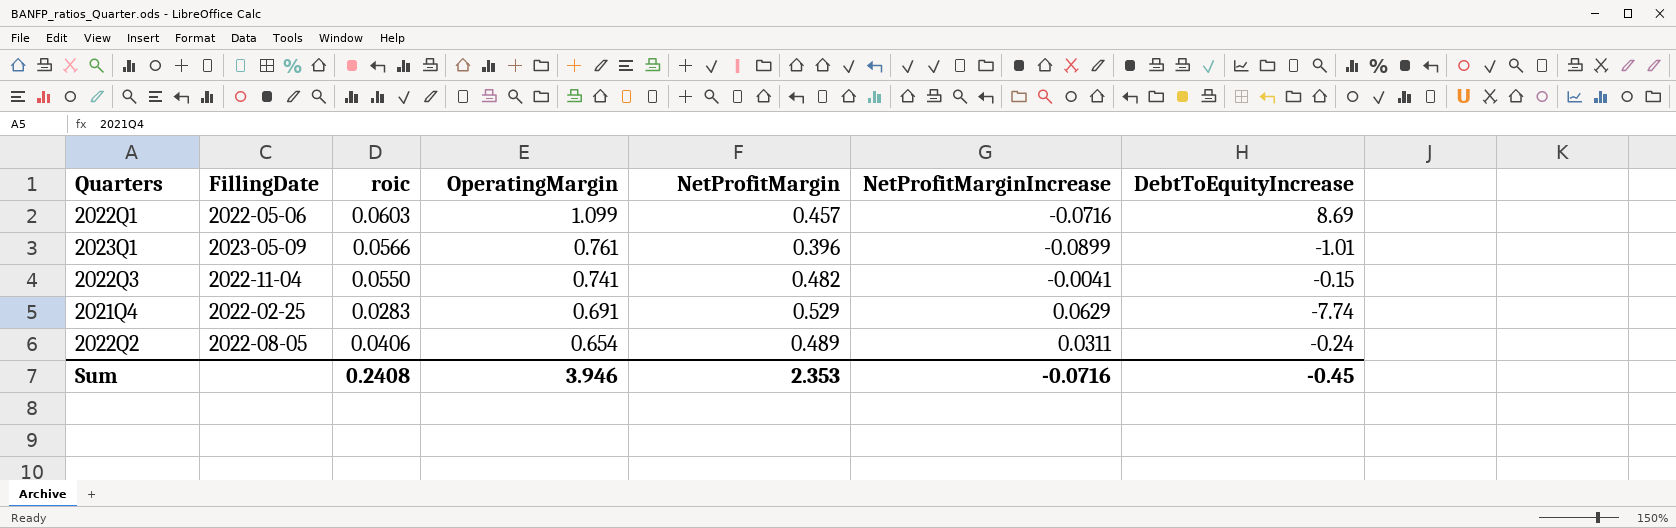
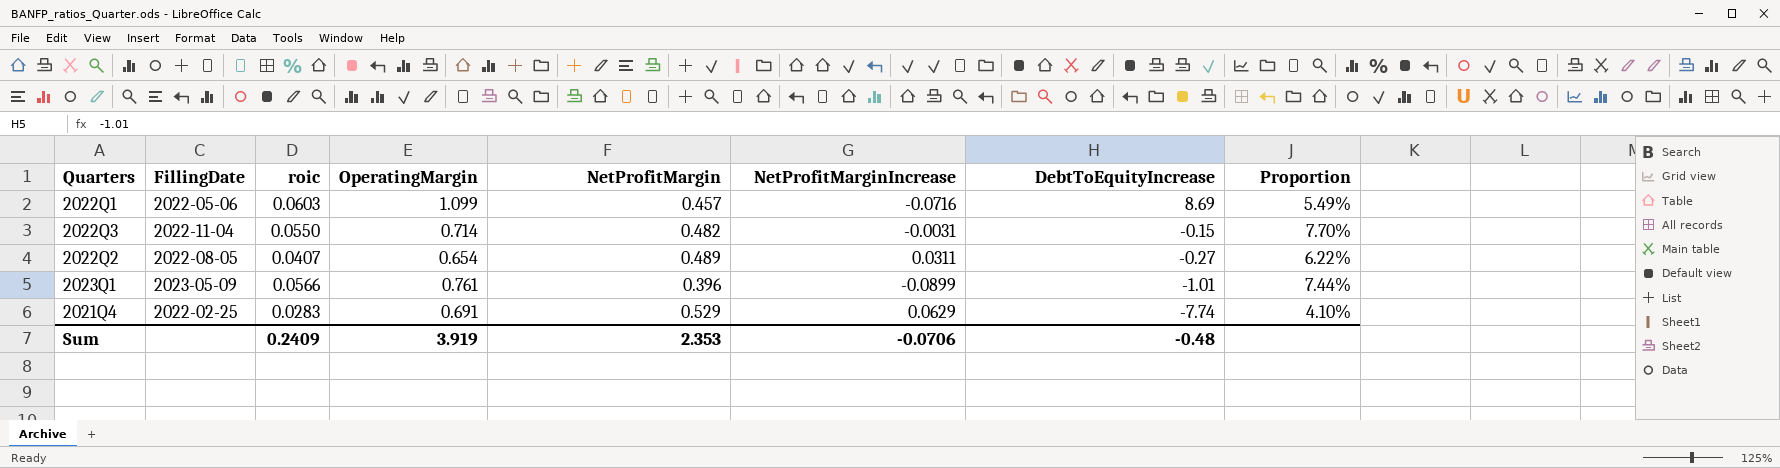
row order: OperatingMargin descending -> DebtToEquityIncrease descending
column Proportion | formula: none -> [roic] / [OperatingMargin]
2022Q3 | OperatingMargin: 0.741 -> 0.714
2022Q3 | NetProfitMarginIncrease: -0.0041 -> -0.0031
2022Q2 | roic: 0.0406 -> 0.0407
2022Q2 | DebtToEquityIncrease: -0.24 -> -0.27
Sum | roic: 0.2408 -> 0.2409
Sum | OperatingMargin: 3.946 -> 3.919
Sum | NetProfitMarginIncrease: -0.0716 -> -0.0706
Sum | DebtToEquityIncrease: -0.45 -> -0.48

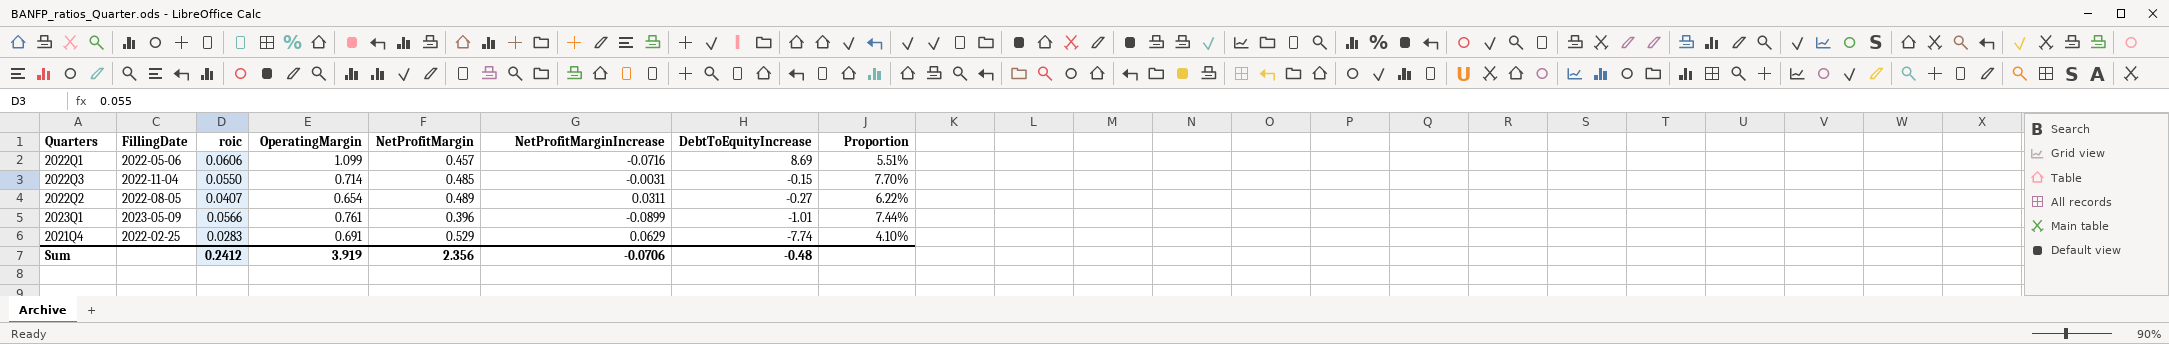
2022Q1 | roic: 0.0603 -> 0.0606
2022Q1 | Proportion: 5.49% -> 5.51%
2022Q3 | NetProfitMargin: 0.482 -> 0.485
Sum | roic: 0.2409 -> 0.2412
Sum | NetProfitMargin: 2.353 -> 2.356

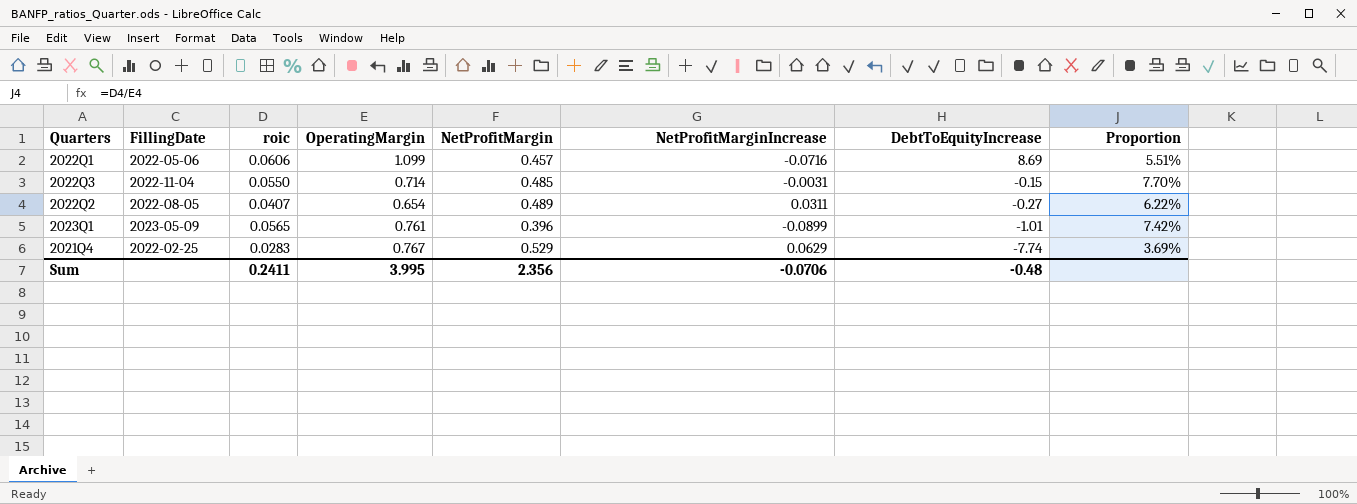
2023Q1 | roic: 0.0566 -> 0.0565
2023Q1 | Proportion: 7.44% -> 7.42%
2021Q4 | OperatingMargin: 0.691 -> 0.767
2021Q4 | Proportion: 4.10% -> 3.69%
Sum | roic: 0.2412 -> 0.2411
Sum | OperatingMargin: 3.919 -> 3.995

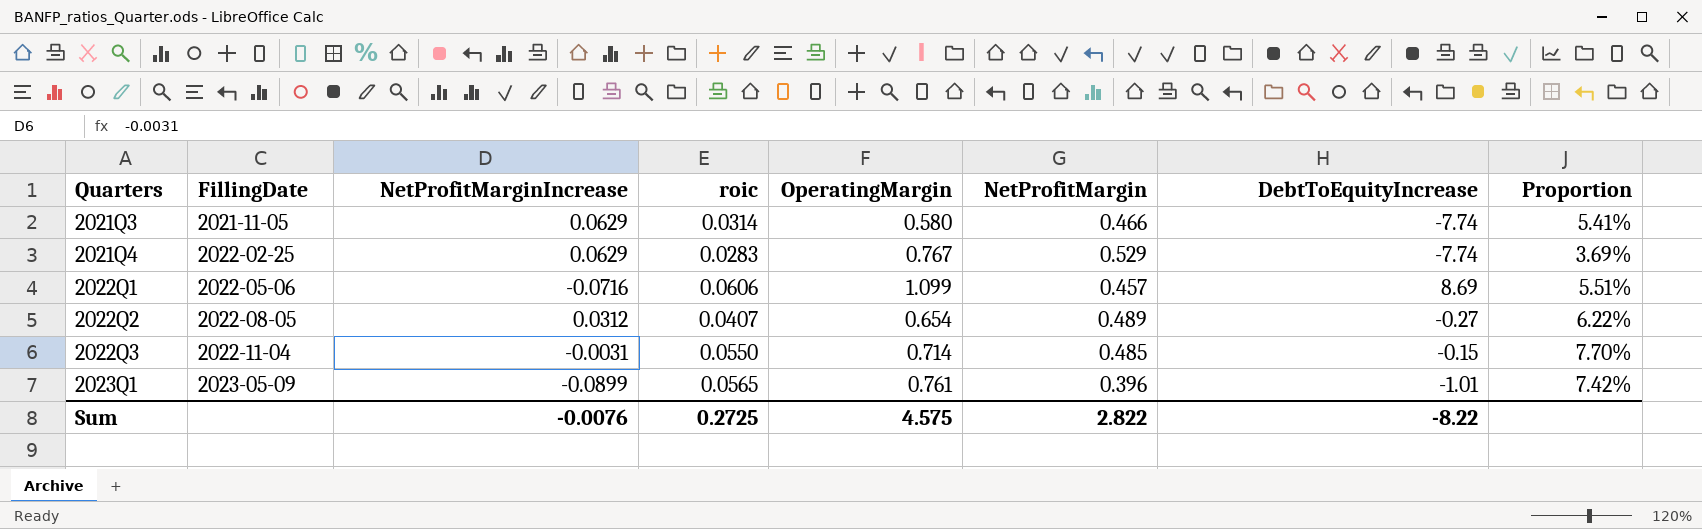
row order: DebtToEquityIncrease descending -> Quarters ascending
column NetProfitMarginIncrease | position: 6 -> 3
row 2021Q3: none -> 2021-11-05 | 0.0629 | 0.0314 | 0.580 | 0.466 | -7.74 | 5.41%
2022Q2 | NetProfitMarginIncrease: 0.0311 -> 0.0312
Sum | NetProfitMarginIncrease: -0.0706 -> -0.0076
Sum | roic: 0.2411 -> 0.2725
Sum | OperatingMargin: 3.995 -> 4.575
Sum | NetProfitMargin: 2.356 -> 2.822
Sum | DebtToEquityIncrease: -0.48 -> -8.22

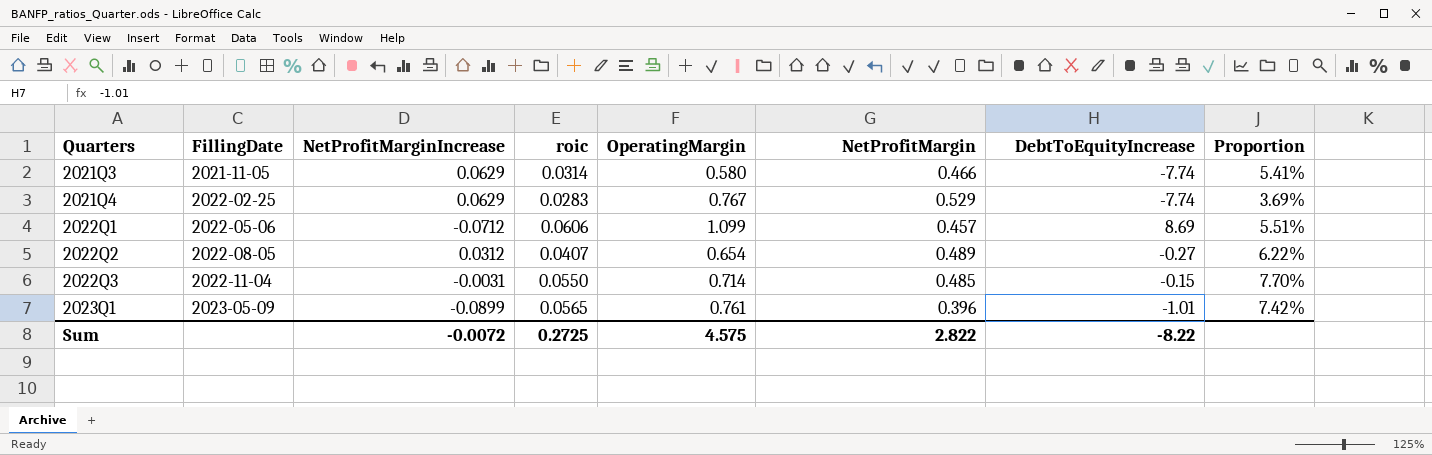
2022Q1 | NetProfitMarginIncrease: -0.0716 -> -0.0712
Sum | NetProfitMarginIncrease: -0.0076 -> -0.0072

